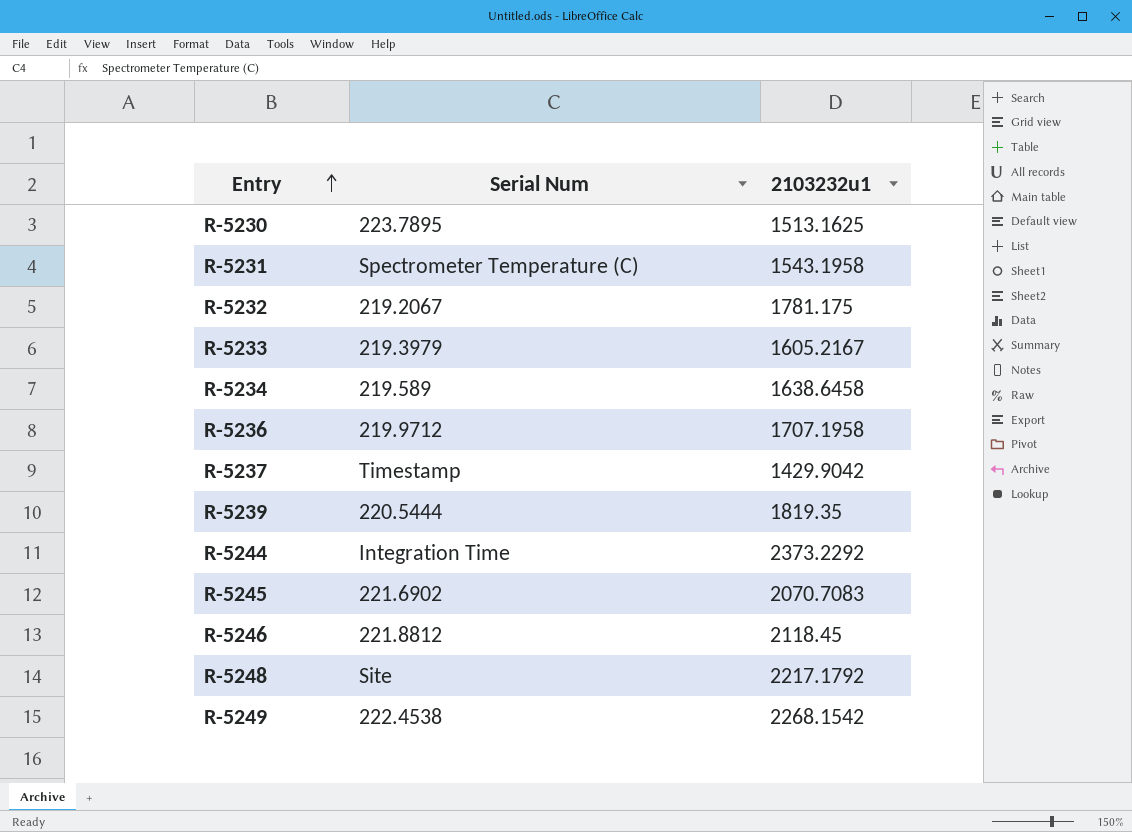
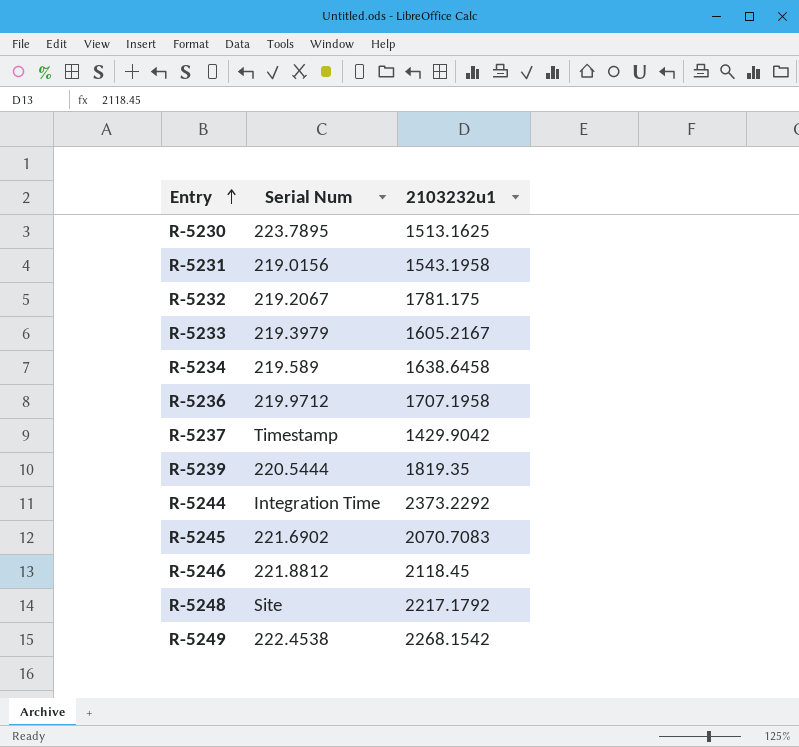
R-5231 | Serial Num: Spectrometer Temperature (C) -> 219.0156

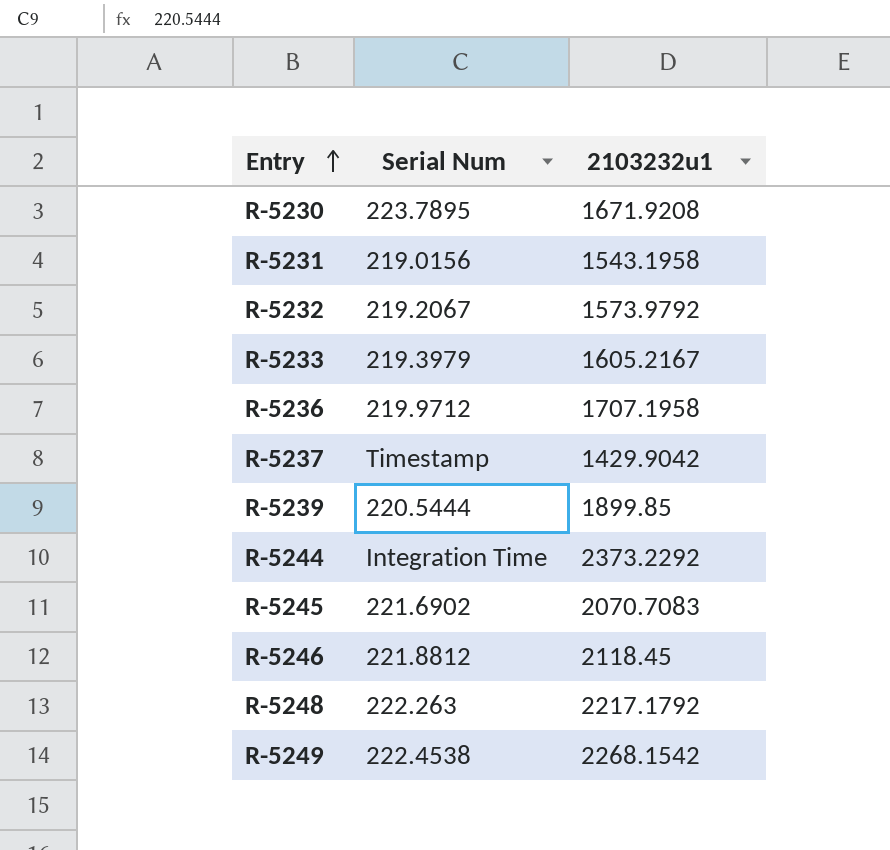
row R-5234: 219.589 | 1638.6458 -> none
R-5230 | 2103232u1: 1513.1625 -> 1671.9208
R-5232 | 2103232u1: 1781.175 -> 1573.9792
R-5239 | 2103232u1: 1819.35 -> 1899.85
R-5248 | Serial Num: Site -> 222.263

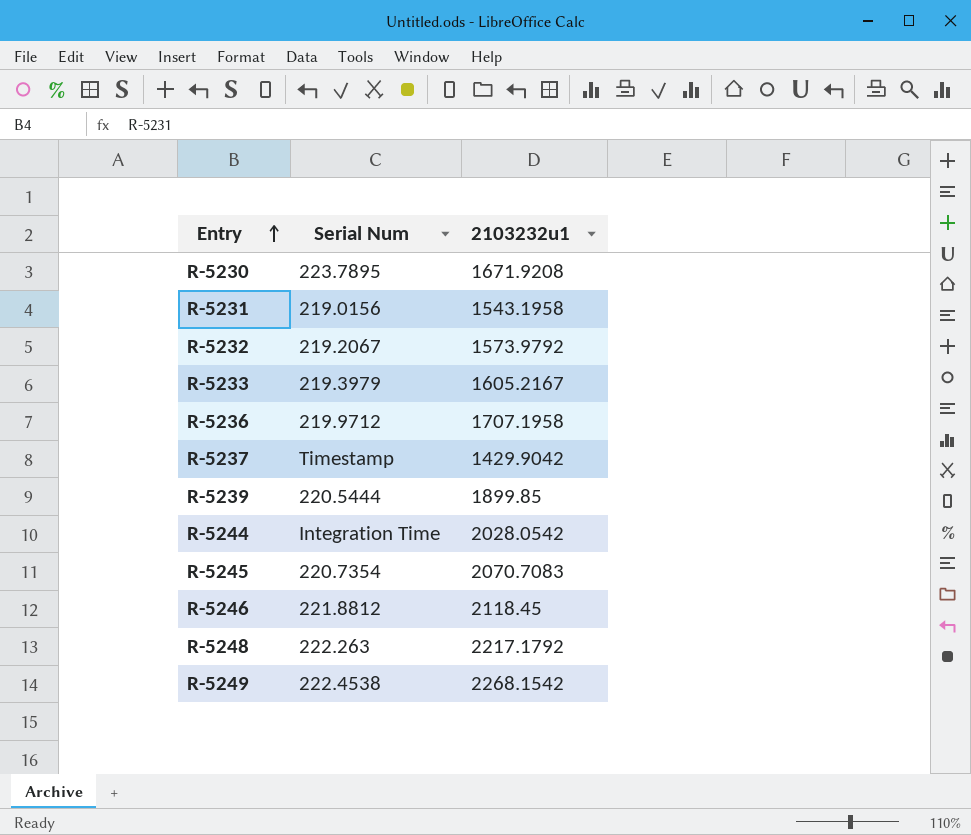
R-5244 | 2103232u1: 2373.2292 -> 2028.0542
R-5245 | Serial Num: 221.6902 -> 220.7354

